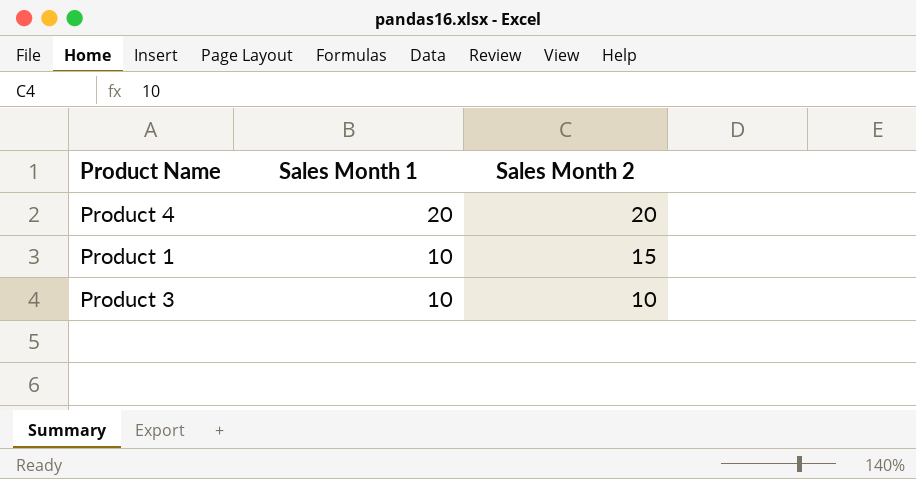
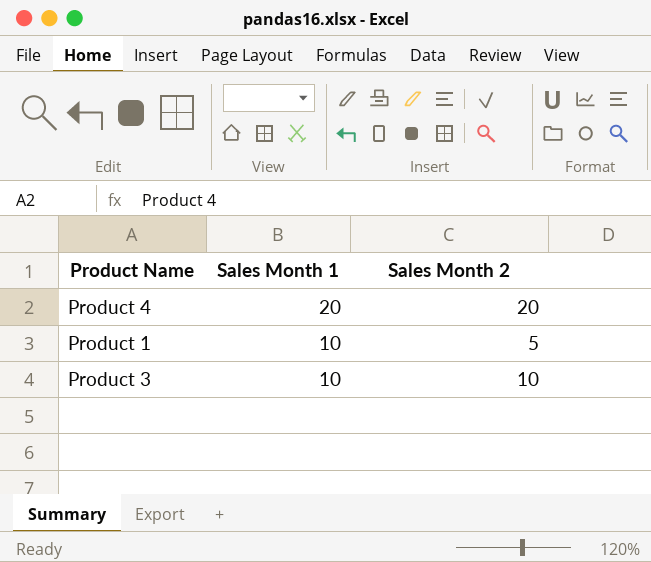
Product 1 | Sales Month 2: 15 -> 5

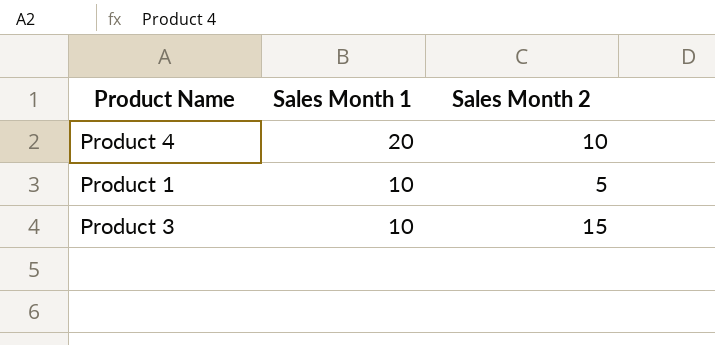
Product 4 | Sales Month 2: 20 -> 10
Product 3 | Sales Month 2: 10 -> 15

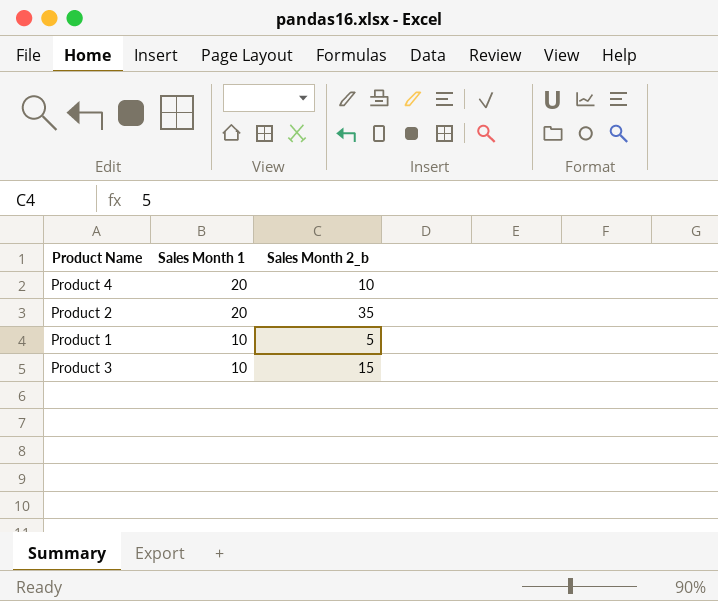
column name: Sales Month 2 -> Sales Month 2_b
row Product 2: none -> 20 | 35

